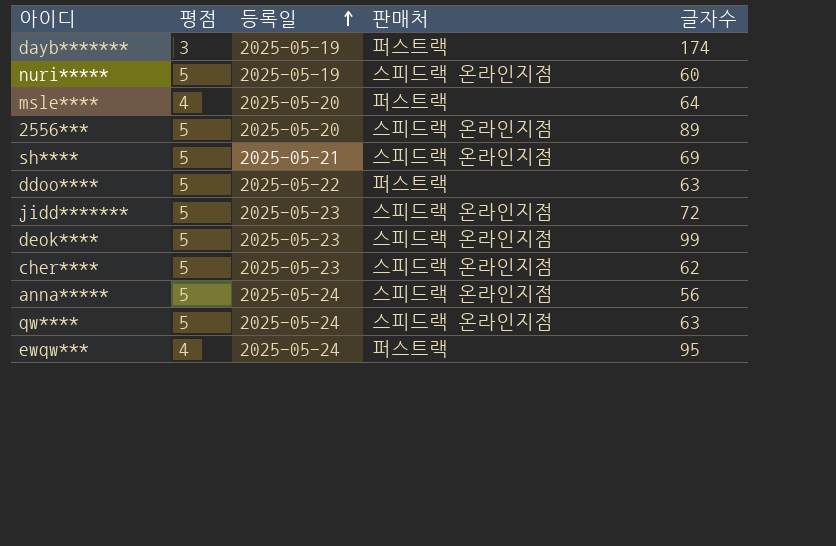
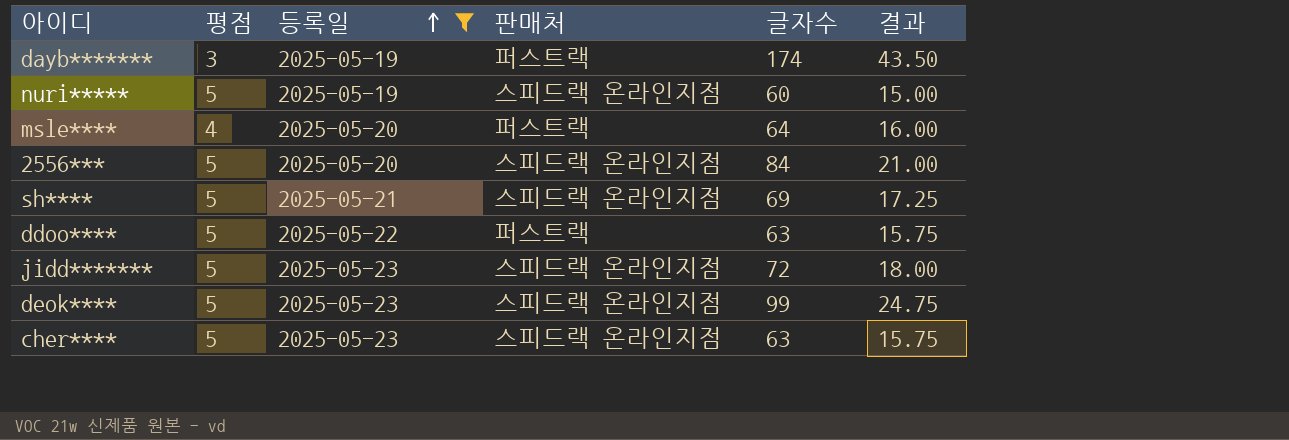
filter: none -> 등록일 != 2025-05-24
column 결과 | formula: none -> [글자수] * 0.25
2556*** | 글자수: 89 -> 84
cher**** | 글자수: 62 -> 63

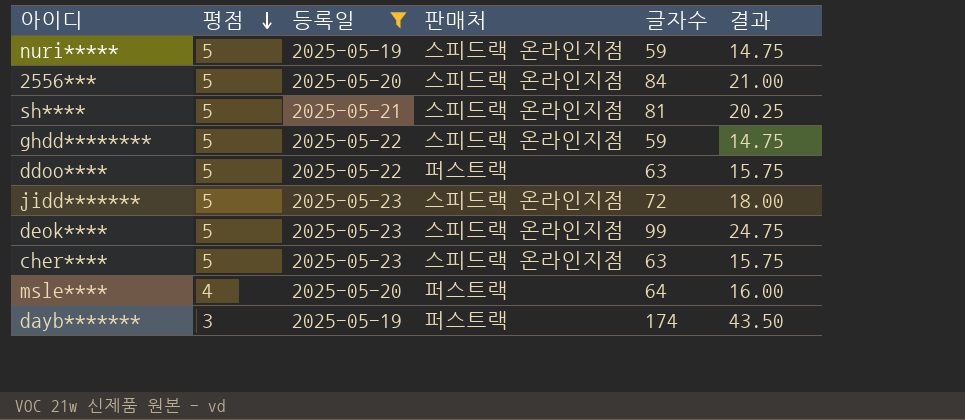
row order: 등록일 ascending -> 평점 descending
nuri***** | 글자수: 60 -> 59
nuri***** | 결과: 15.00 -> 14.75
sh**** | 글자수: 69 -> 81
sh**** | 결과: 17.25 -> 20.25
row ghdd********: none -> 5 | 2025-05-22 | 스피드랙 온라인지점 | 59 | 14.75

